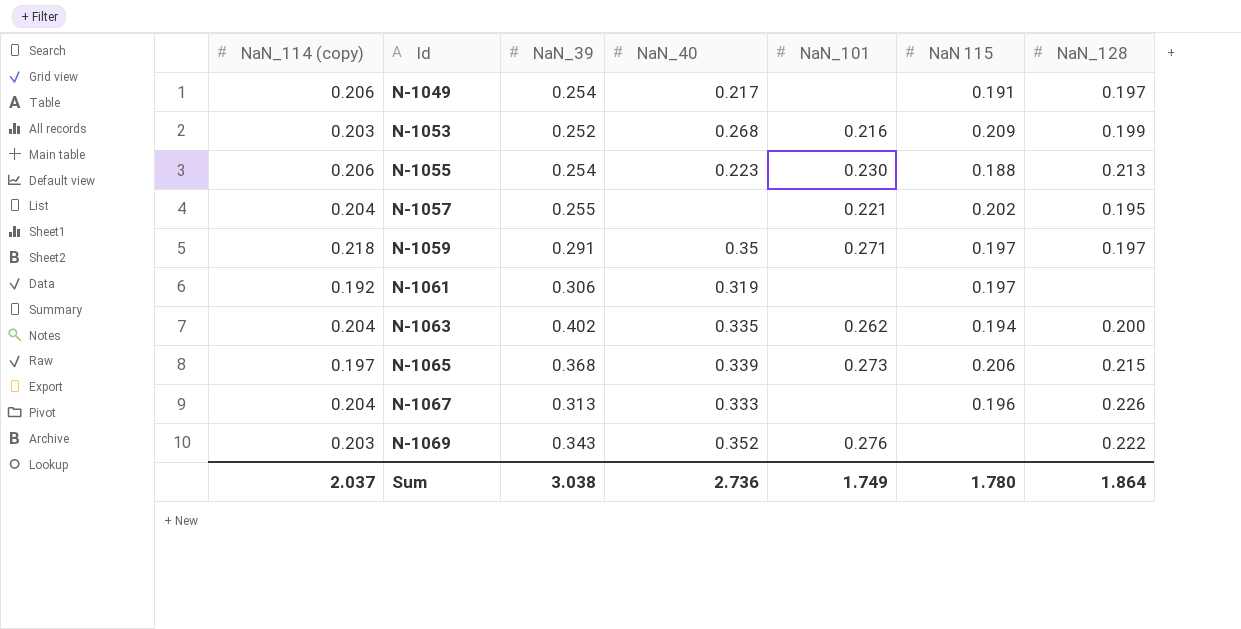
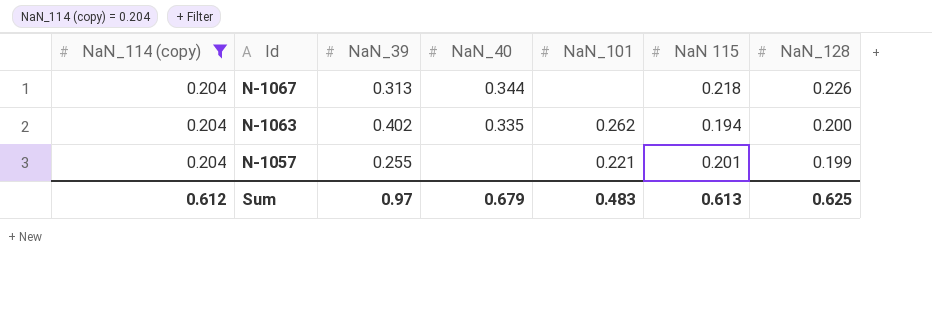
filter: none -> NaN_114 (copy) = 0.204
row order: Id ascending -> Id descending
N-1067 | NaN_40: 0.333 -> 0.344
N-1067 | NaN 115: 0.196 -> 0.218
N-1057 | NaN 115: 0.202 -> 0.201
N-1057 | NaN_128: 0.195 -> 0.199
Sum | NaN_114 (copy): 2.037 -> 0.612
Sum | NaN_39: 3.038 -> 0.97
Sum | NaN_40: 2.736 -> 0.679
Sum | NaN_101: 1.749 -> 0.483
Sum | NaN 115: 1.780 -> 0.613
Sum | NaN_128: 1.864 -> 0.625

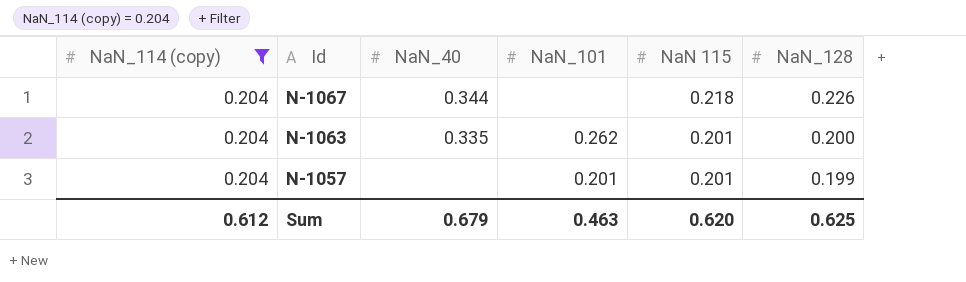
column NaN_39 | position: 3 -> none
N-1063 | NaN 115: 0.194 -> 0.201
N-1057 | NaN_101: 0.221 -> 0.201
Sum | NaN_101: 0.483 -> 0.463
Sum | NaN 115: 0.613 -> 0.620

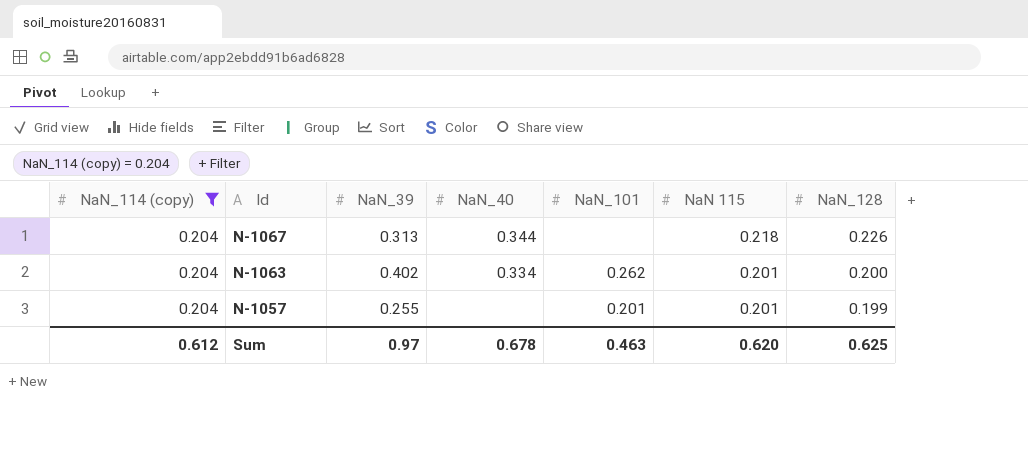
column NaN_39 | position: none -> 3
N-1063 | NaN_40: 0.335 -> 0.334
Sum | NaN_40: 0.679 -> 0.678

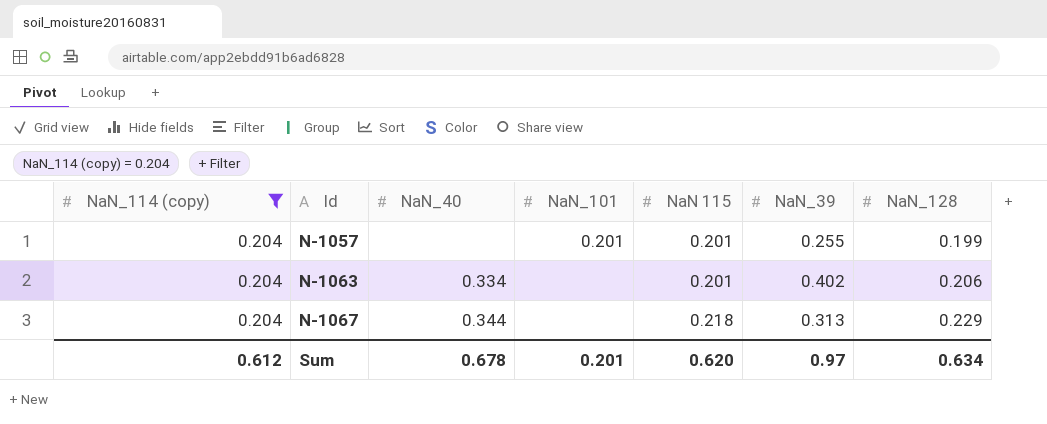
row order: Id descending -> Id ascending
column NaN_39 | position: 3 -> 6
N-1063 | NaN_101: 0.262 -> none
N-1063 | NaN_128: 0.200 -> 0.206
N-1067 | NaN_128: 0.226 -> 0.229
Sum | NaN_101: 0.463 -> 0.201
Sum | NaN_128: 0.625 -> 0.634

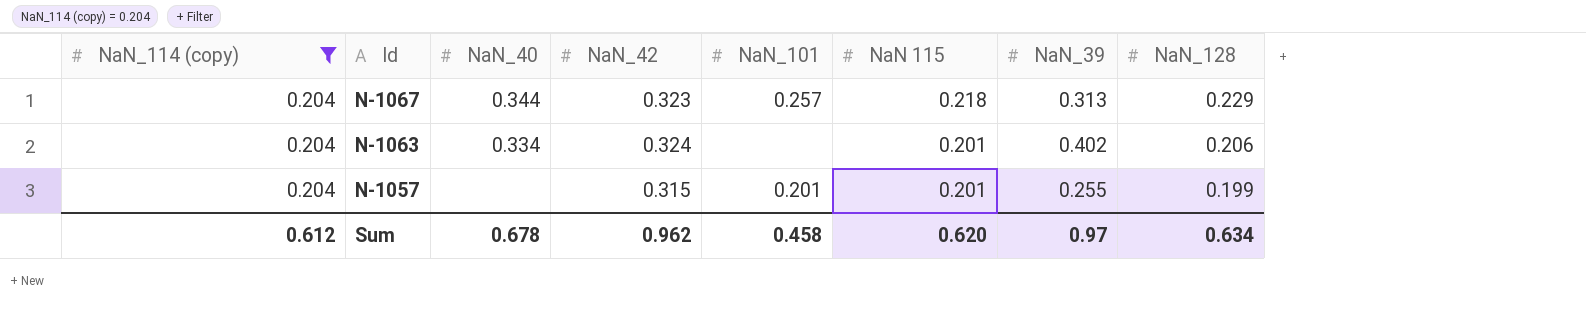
row order: Id ascending -> Id descending
column NaN_42 | position: none -> 4
N-1067 | NaN_101: none -> 0.257
Sum | NaN_101: 0.201 -> 0.458

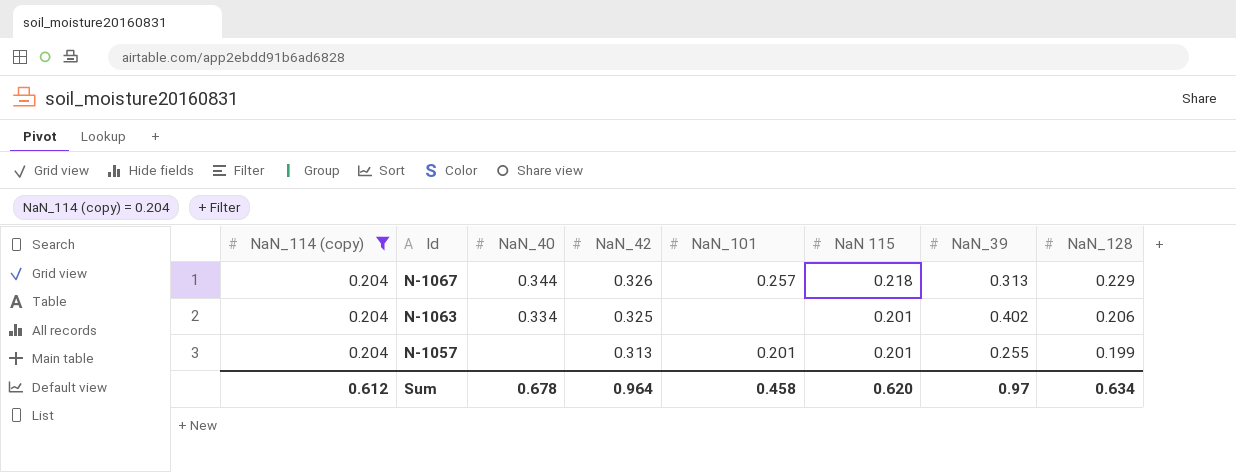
N-1067 | NaN_42: 0.323 -> 0.326
N-1063 | NaN_42: 0.324 -> 0.325
N-1057 | NaN_42: 0.315 -> 0.313
Sum | NaN_42: 0.962 -> 0.964

